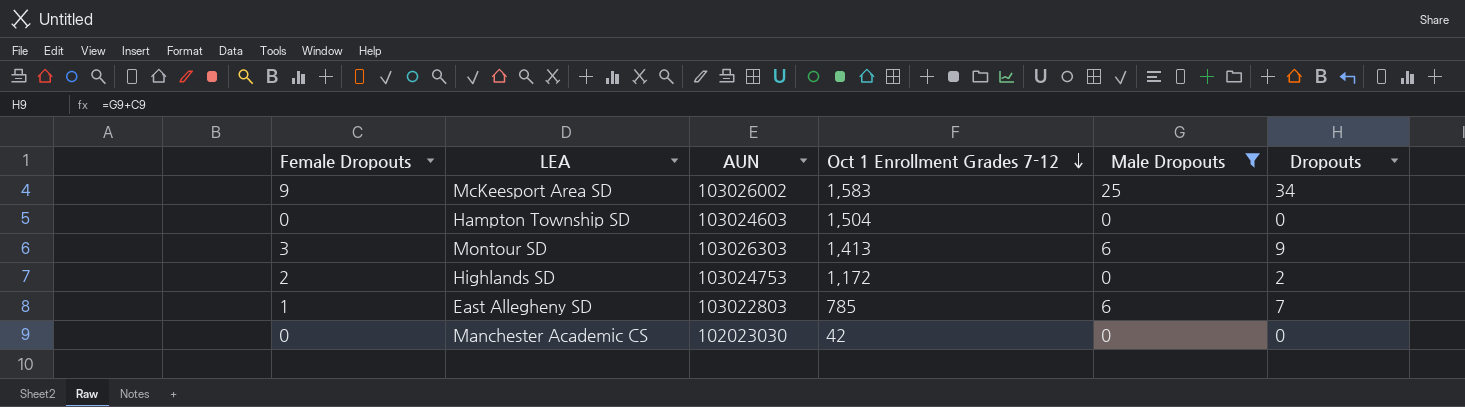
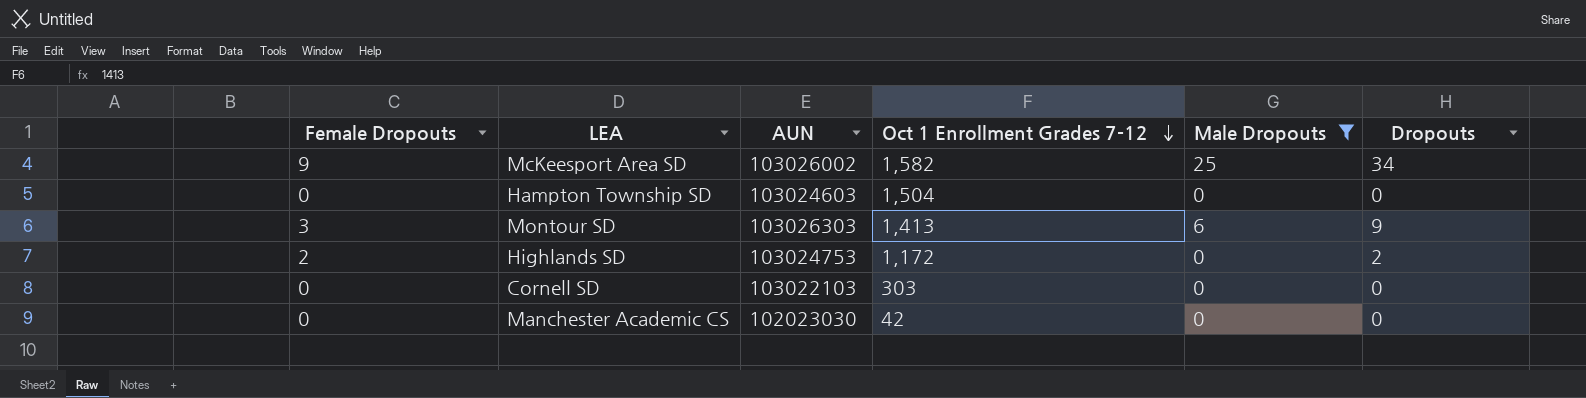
row East Allegheny SD: 1 | 103022803 | 785 | 6 | 7 -> none
McKeesport Area SD | Oct 1 Enrollment Grades 7-12: 1,583 -> 1,582
row Cornell SD: none -> 0 | 103022103 | 303 | 0 | 0

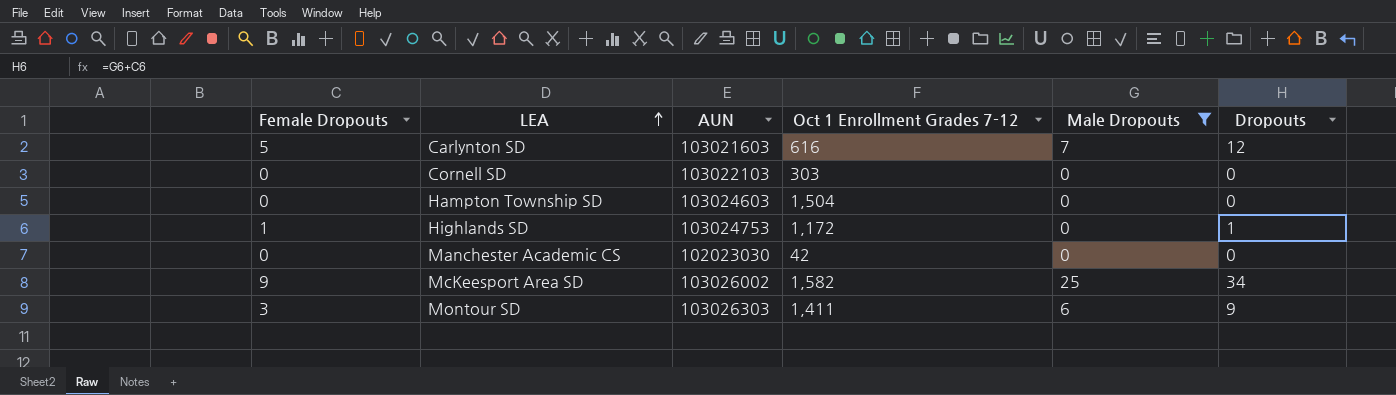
row order: Oct 1 Enrollment Grades 7-12 descending -> LEA ascending
row Carlynton SD: none -> 5 | 103021603 | 616 | 7 | 12
Highlands SD | Female Dropouts: 2 -> 1
Highlands SD | Dropouts: 2 -> 1
Montour SD | Oct 1 Enrollment Grades 7-12: 1,413 -> 1,411

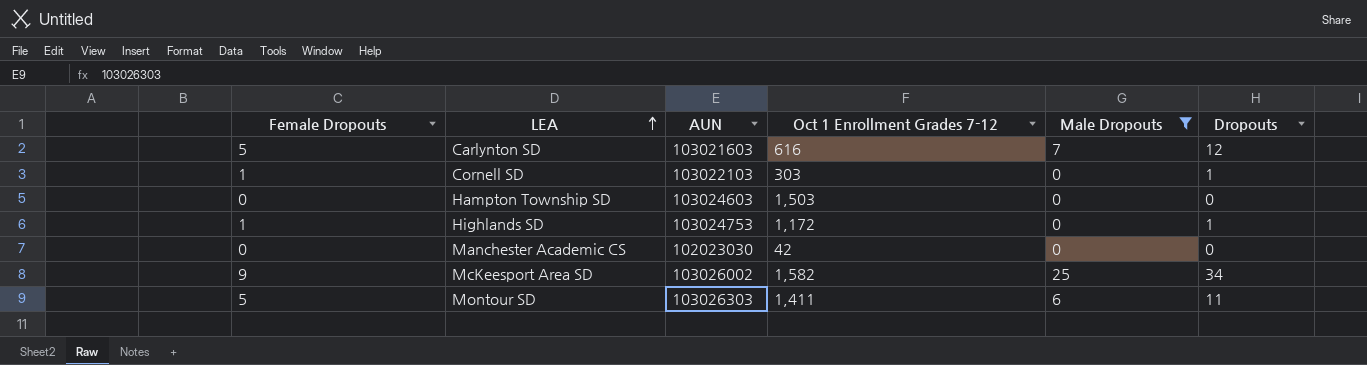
Cornell SD | Female Dropouts: 0 -> 1
Cornell SD | Dropouts: 0 -> 1
Hampton Township SD | Oct 1 Enrollment Grades 7-12: 1,504 -> 1,503
Montour SD | Female Dropouts: 3 -> 5
Montour SD | Dropouts: 9 -> 11

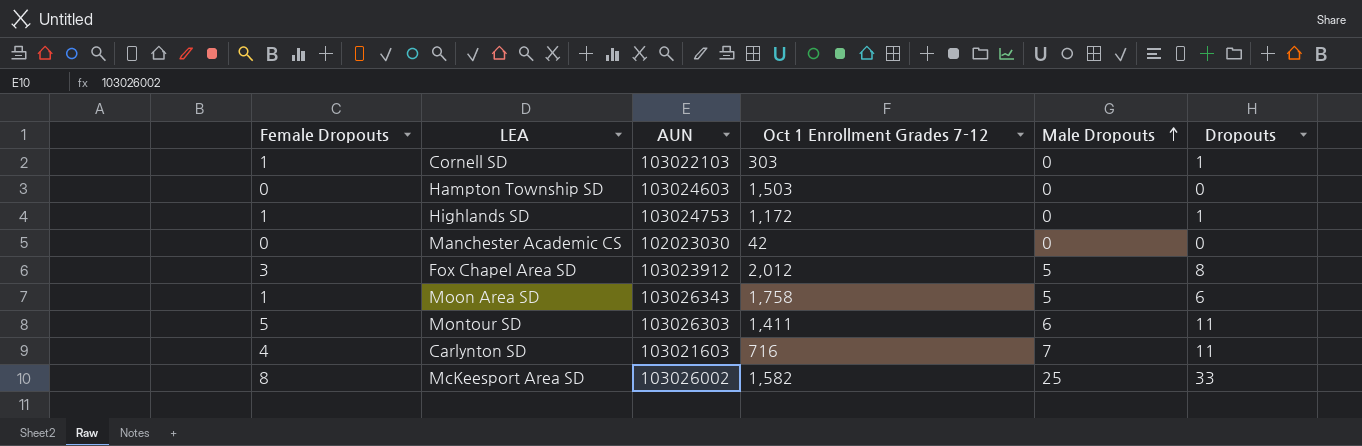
filter: Male Dropouts != 5 -> none
row order: LEA ascending -> Male Dropouts ascending
Carlynton SD | Female Dropouts: 5 -> 4
Carlynton SD | Oct 1 Enrollment Grades 7-12: 616 -> 716
Carlynton SD | Dropouts: 12 -> 11
McKeesport Area SD | Female Dropouts: 9 -> 8
McKeesport Area SD | Dropouts: 34 -> 33

